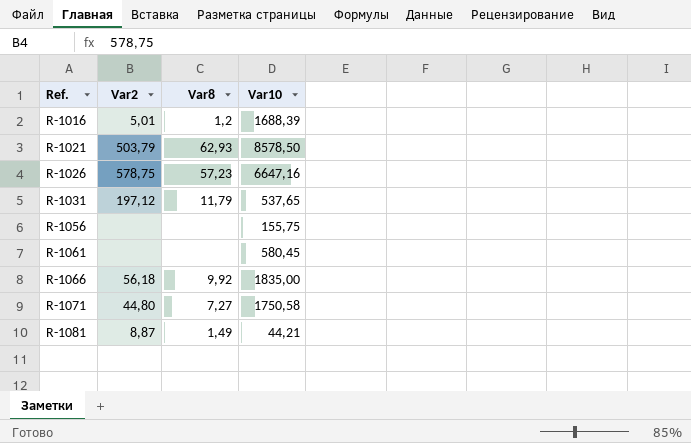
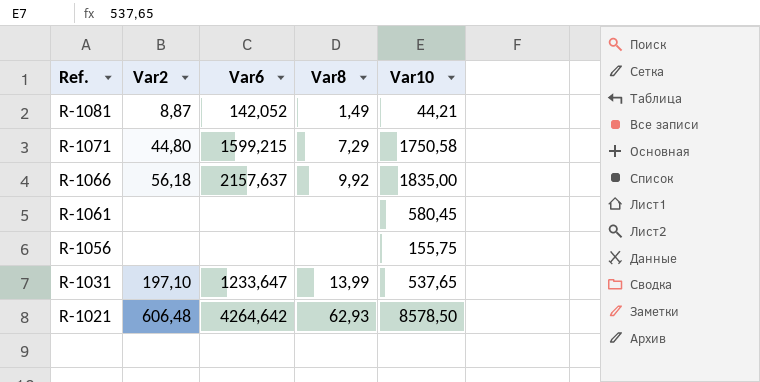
row order: Ref. ascending -> Ref. descending
column Var6 | position: none -> 3
row R-1016: 5,01 | 1,2 | 1688,39 -> none
row R-1026: 578,75 | 57,23 | 6647,16 -> none
R-1071 | Var8: 7,27 -> 7,29
R-1031 | Var2: 197,12 -> 197,10
R-1031 | Var8: 11,79 -> 13,99
R-1021 | Var2: 503,79 -> 606,48

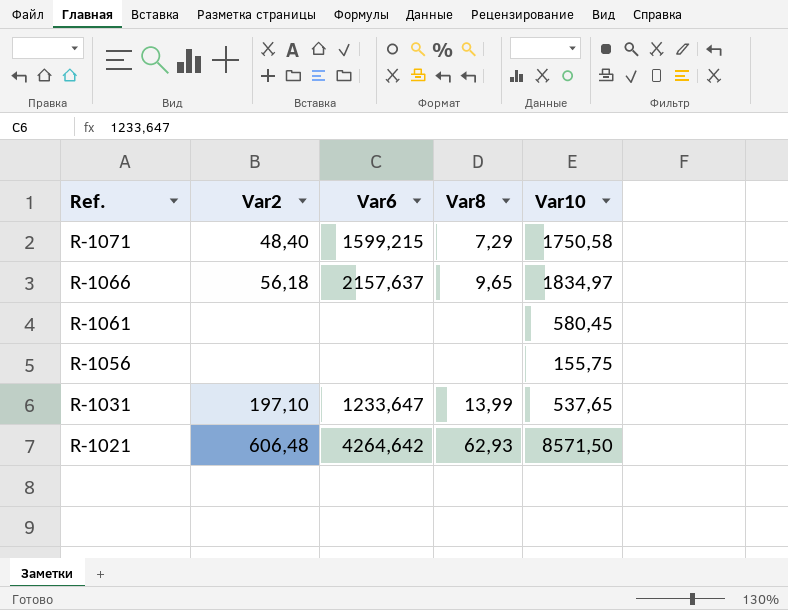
row R-1081: 8,87 | 142,052 | 1,49 | 44,21 -> none
R-1071 | Var2: 44,80 -> 48,40
R-1066 | Var8: 9,92 -> 9,65
R-1066 | Var10: 1835,00 -> 1834,97
R-1021 | Var10: 8578,50 -> 8571,50

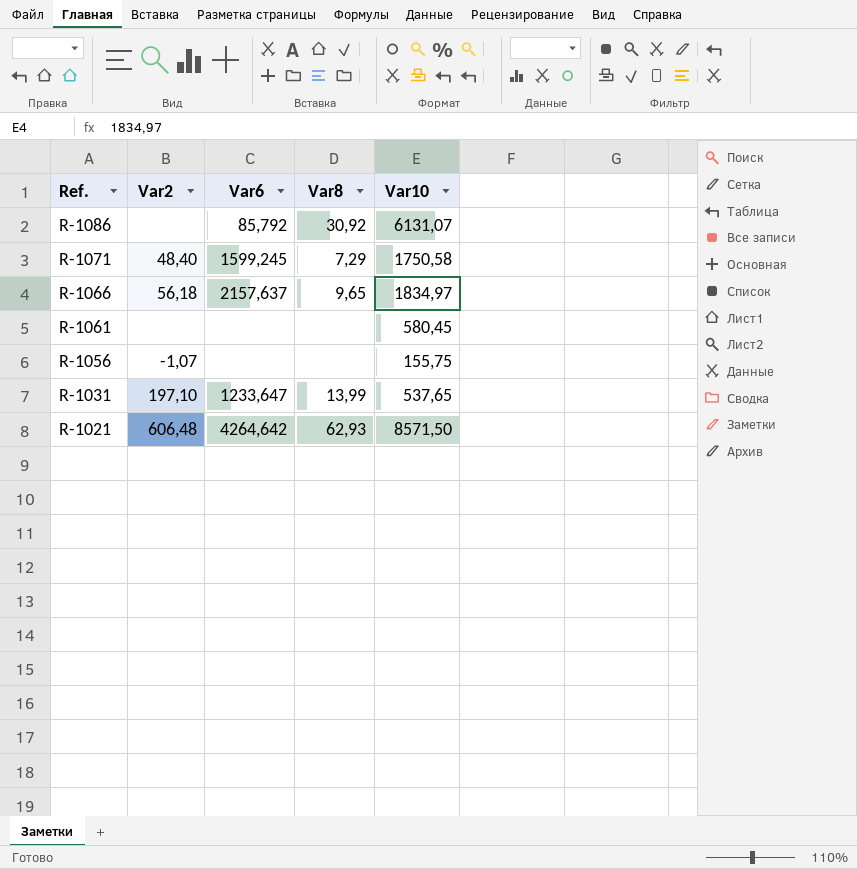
row R-1086: none -> none | 85,792 | 30,92 | 6131,07
R-1071 | Var6: 1599,215 -> 1599,245
R-1056 | Var2: none -> -1,07

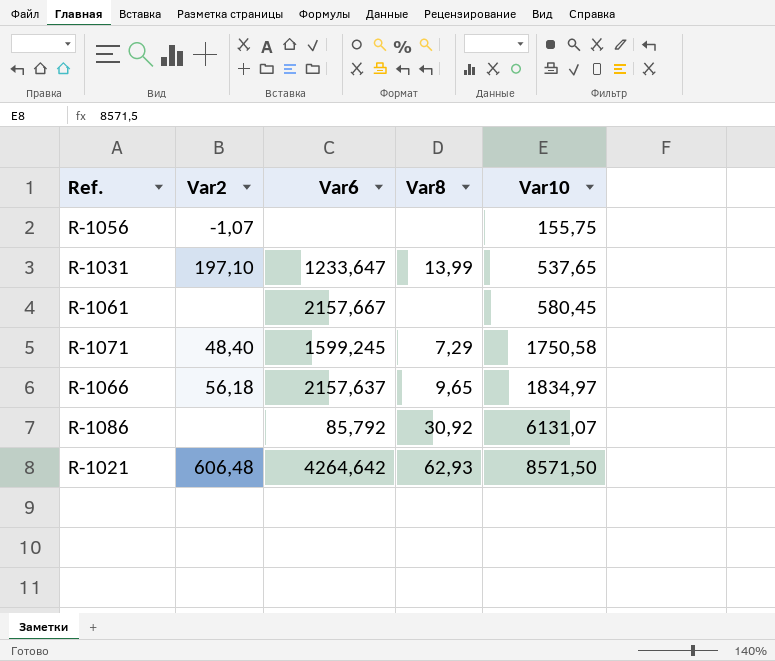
row order: Ref. descending -> Var10 ascending
R-1061 | Var6: none -> 2157,667

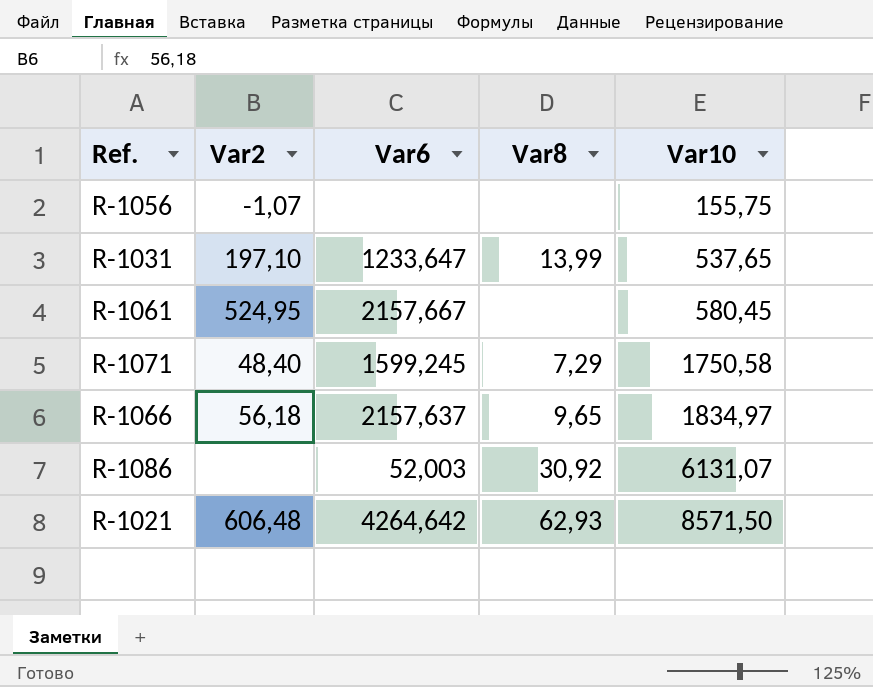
R-1061 | Var2: none -> 524,95
R-1086 | Var6: 85,792 -> 52,003

